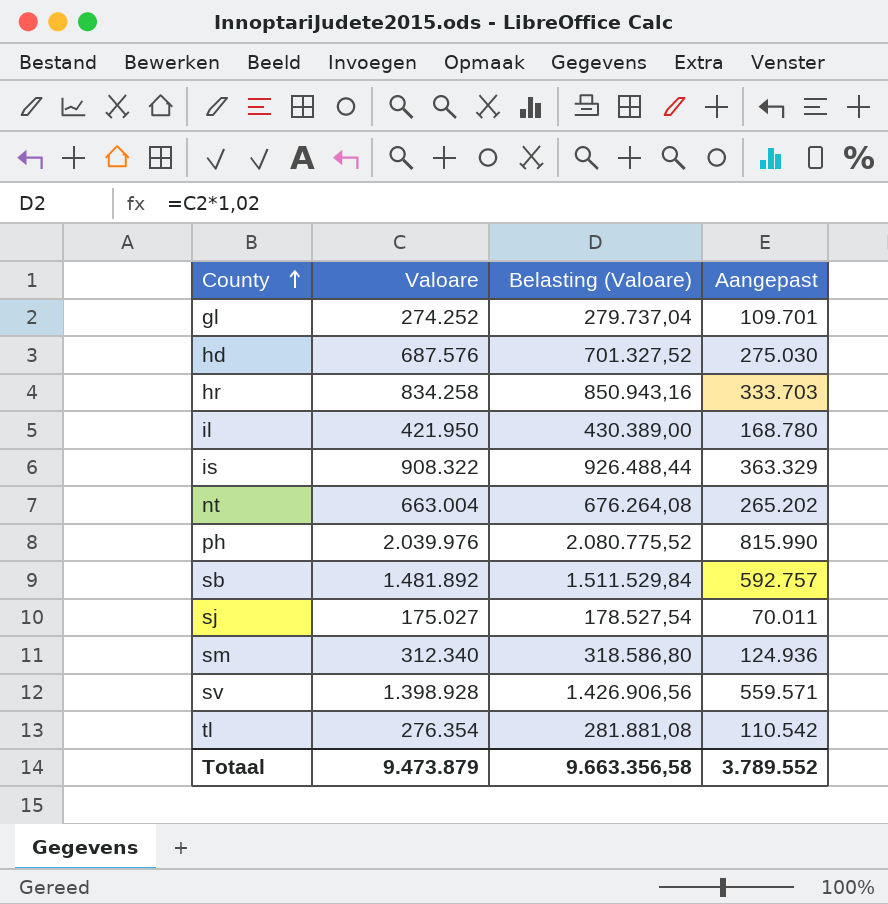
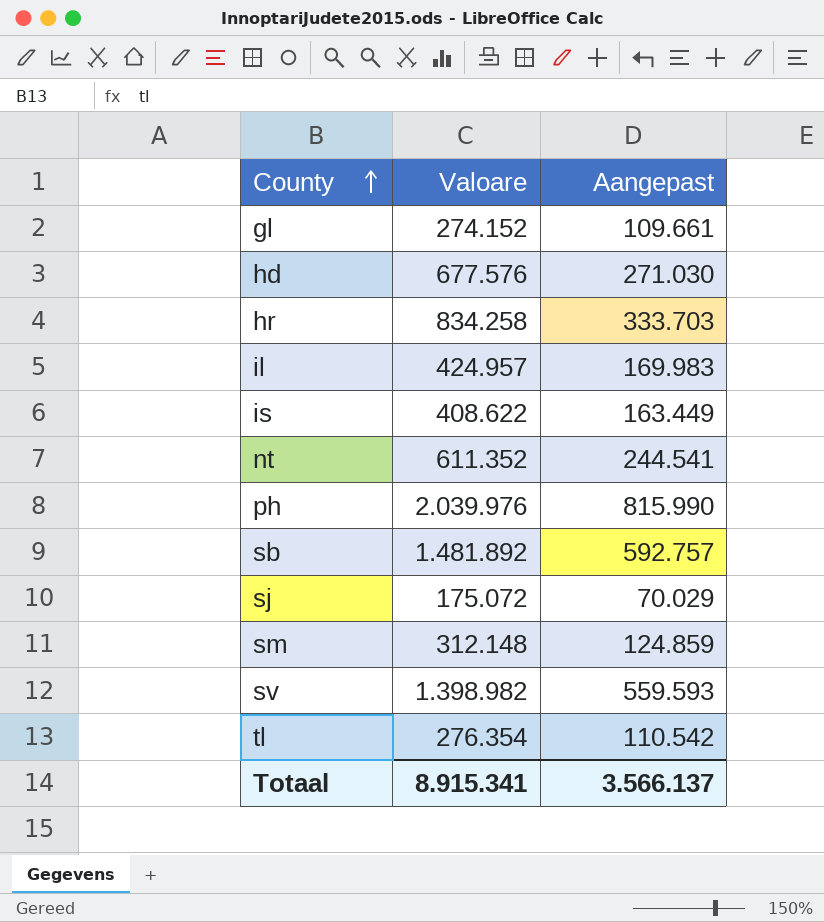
column Belasting (Valoare) | formula: [Valoare] * 1,02 -> none
gl | Valoare: 274.252 -> 274.152
gl | Aangepast: 109.701 -> 109.661
hd | Valoare: 687.576 -> 677.576
hd | Aangepast: 275.030 -> 271.030
il | Valoare: 421.950 -> 424.957
il | Aangepast: 168.780 -> 169.983
is | Valoare: 908.322 -> 408.622
is | Aangepast: 363.329 -> 163.449
nt | Valoare: 663.004 -> 611.352
nt | Aangepast: 265.202 -> 244.541
sj | Valoare: 175.027 -> 175.072
sj | Aangepast: 70.011 -> 70.029
sm | Valoare: 312.340 -> 312.148
sm | Aangepast: 124.936 -> 124.859
sv | Valoare: 1.398.928 -> 1.398.982
sv | Aangepast: 559.571 -> 559.593
Totaal | Valoare: 9.473.879 -> 8.915.341
Totaal | Aangepast: 3.789.552 -> 3.566.137

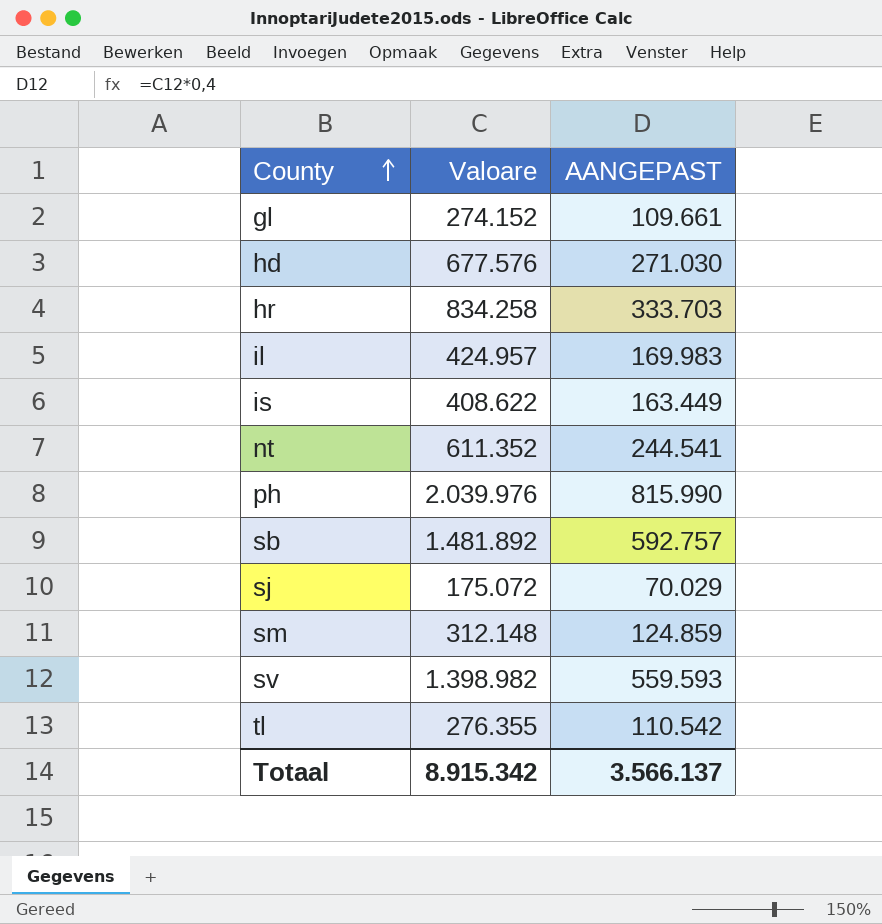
column name: Aangepast -> AANGEPAST
tl | Valoare: 276.354 -> 276.355
Totaal | Valoare: 8.915.341 -> 8.915.342

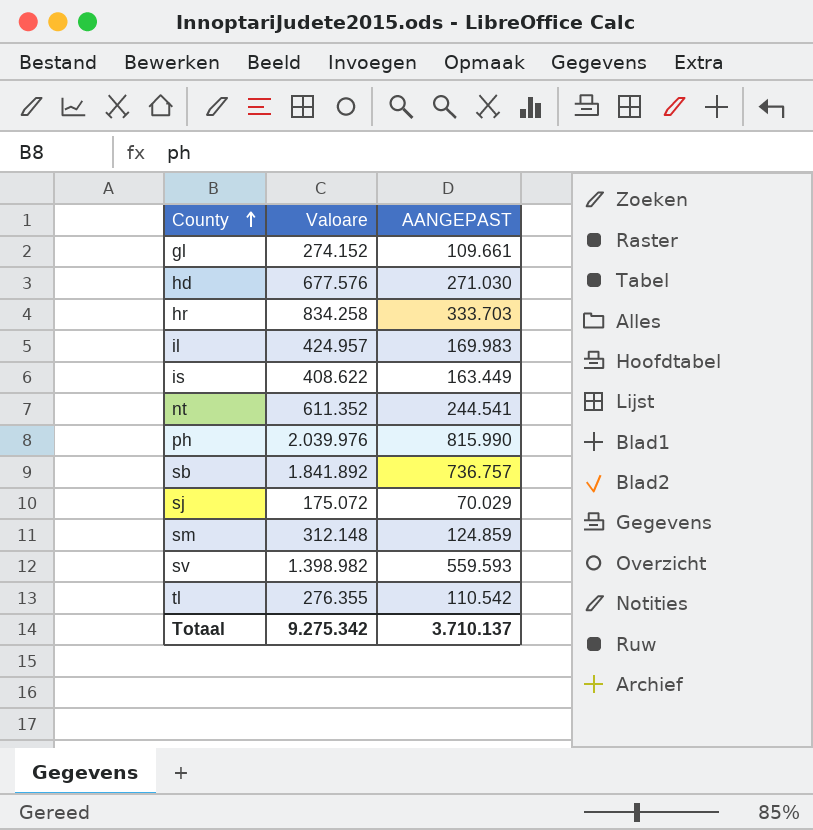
sb | Valoare: 1.481.892 -> 1.841.892
sb | AANGEPAST: 592.757 -> 736.757
Totaal | Valoare: 8.915.342 -> 9.275.342
Totaal | AANGEPAST: 3.566.137 -> 3.710.137

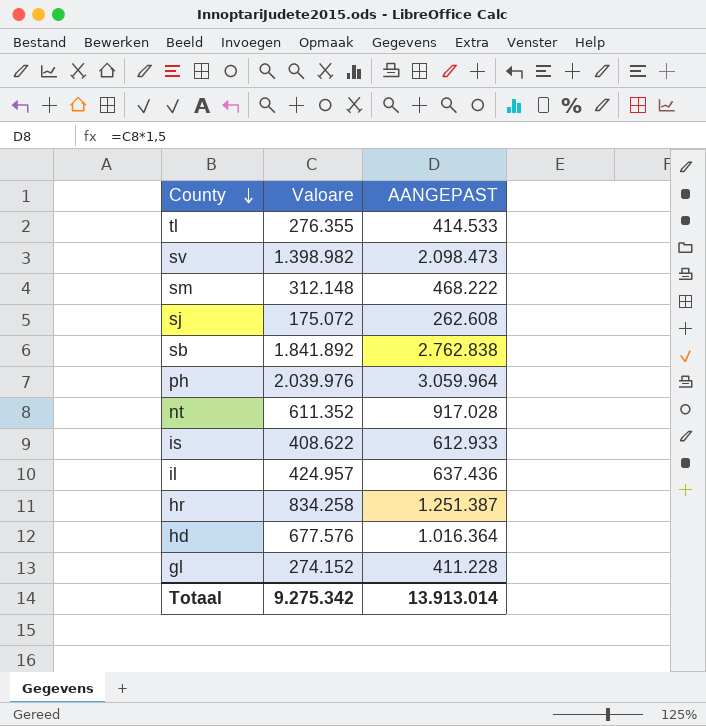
row order: County ascending -> County descending
column AANGEPAST | formula: [Valoare] * 0,4 -> [Valoare] * 1,5
Totaal | AANGEPAST: 3.710.137 -> 13.913.014

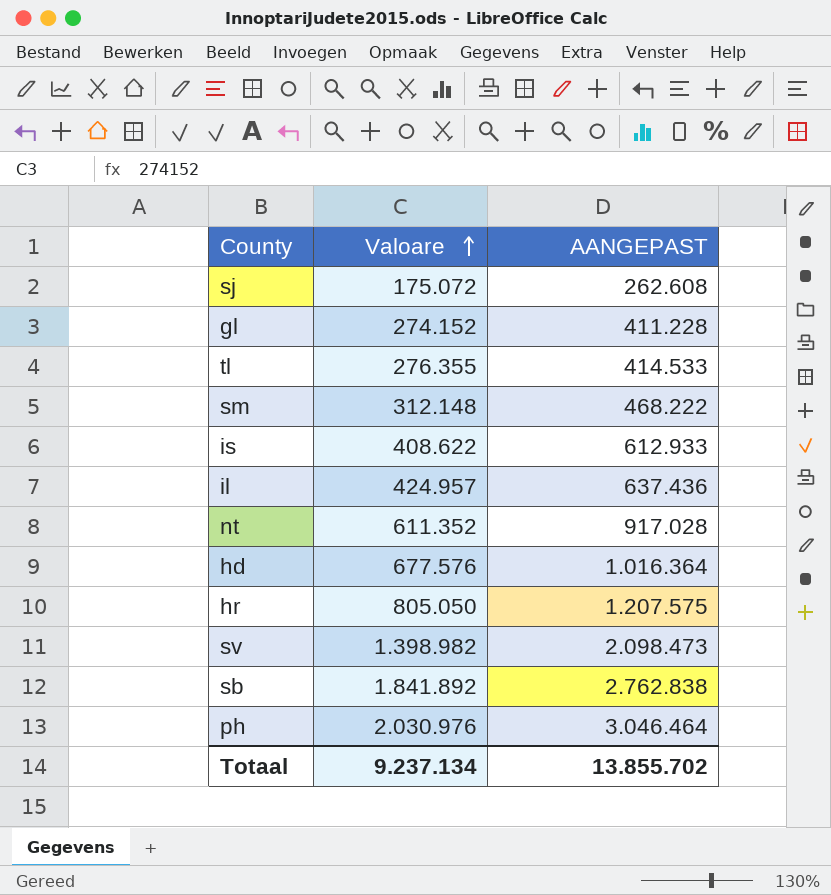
row order: County descending -> Valoare ascending
hr | Valoare: 834.258 -> 805.050
hr | AANGEPAST: 1.251.387 -> 1.207.575
ph | Valoare: 2.039.976 -> 2.030.976
ph | AANGEPAST: 3.059.964 -> 3.046.464
Totaal | Valoare: 9.275.342 -> 9.237.134
Totaal | AANGEPAST: 13.913.014 -> 13.855.702

